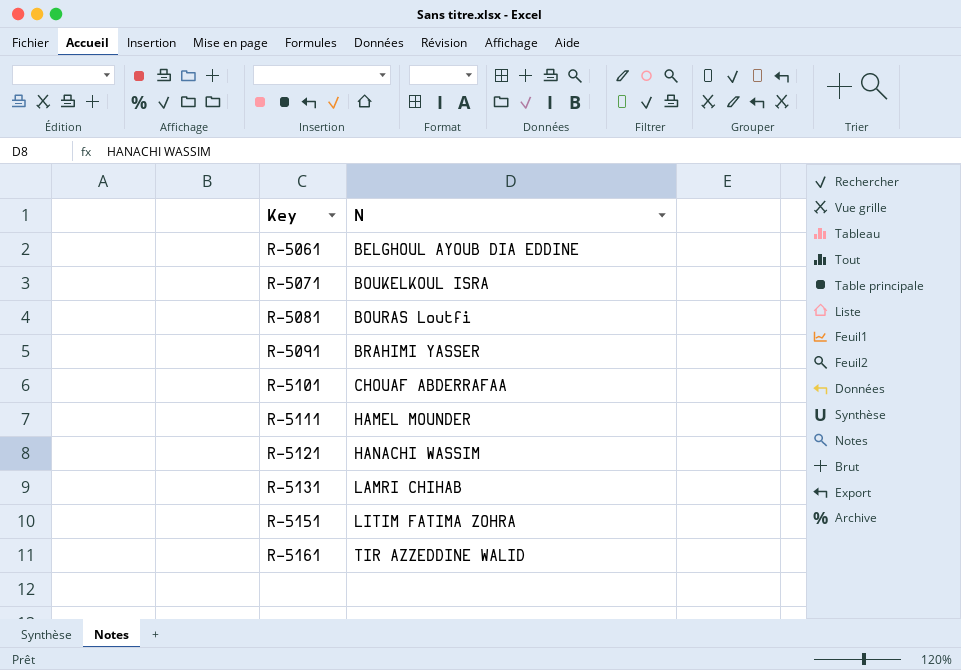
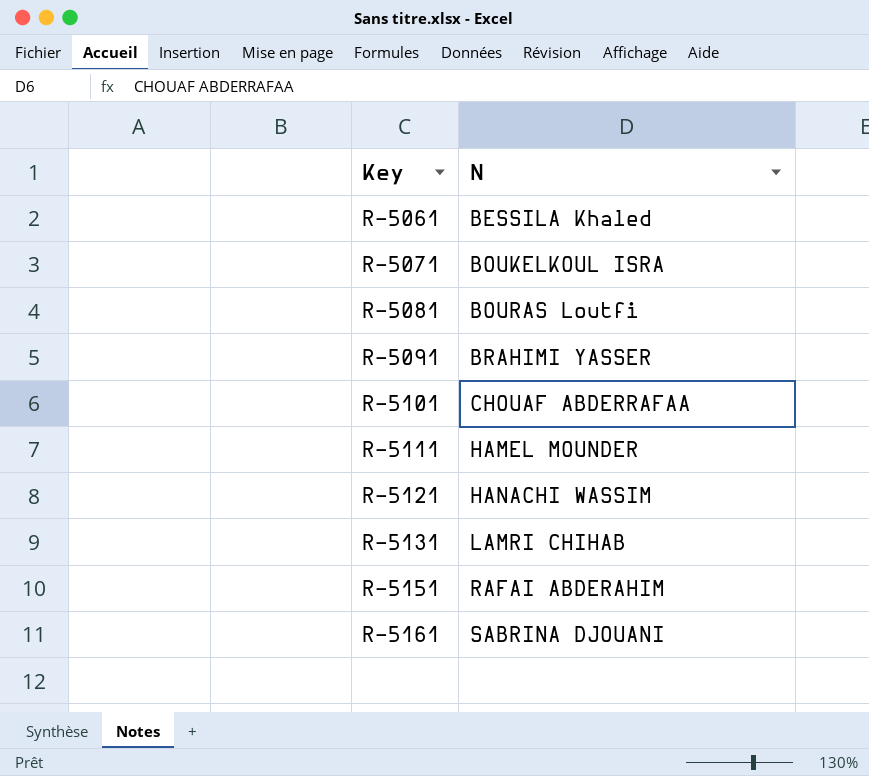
R-5061 | N: BELGHOUL AYOUB DIA EDDINE -> BESSILA Khaled
R-5151 | N: LITIM FATIMA ZOHRA -> RAFAI ABDERAHIM
R-5161 | N: TIR AZZEDDINE WALID -> SABRINA DJOUANI

